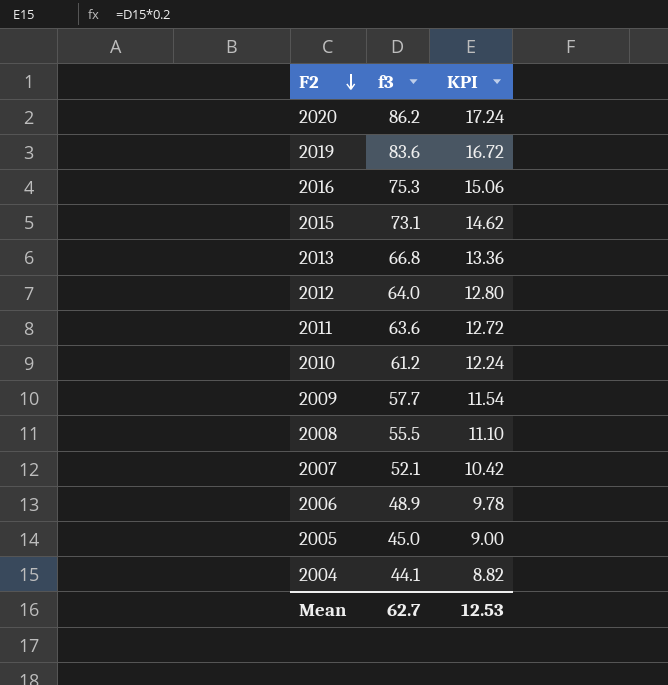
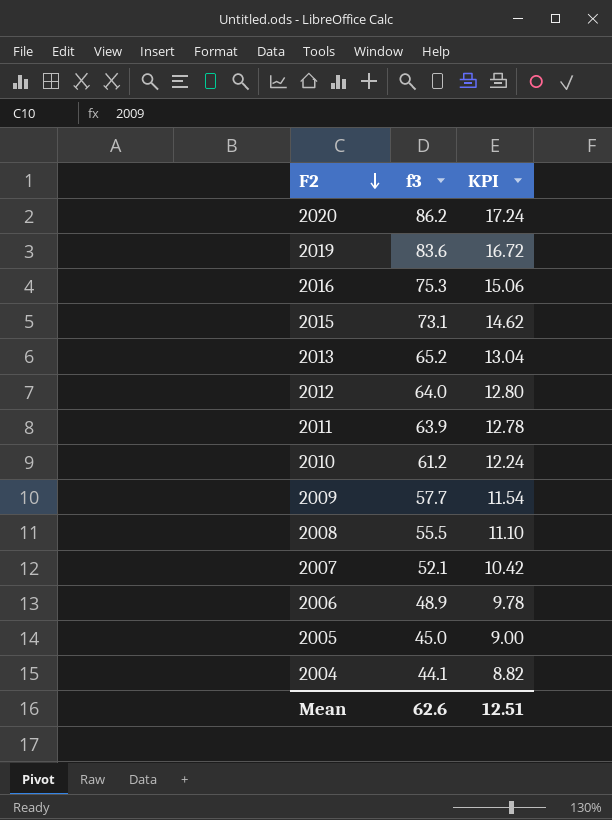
2013 | f3: 66.8 -> 65.2
2013 | KPI: 13.36 -> 13.04
2011 | f3: 63.6 -> 63.9
2011 | KPI: 12.72 -> 12.78
Mean | f3: 62.7 -> 62.6
Mean | KPI: 12.53 -> 12.51

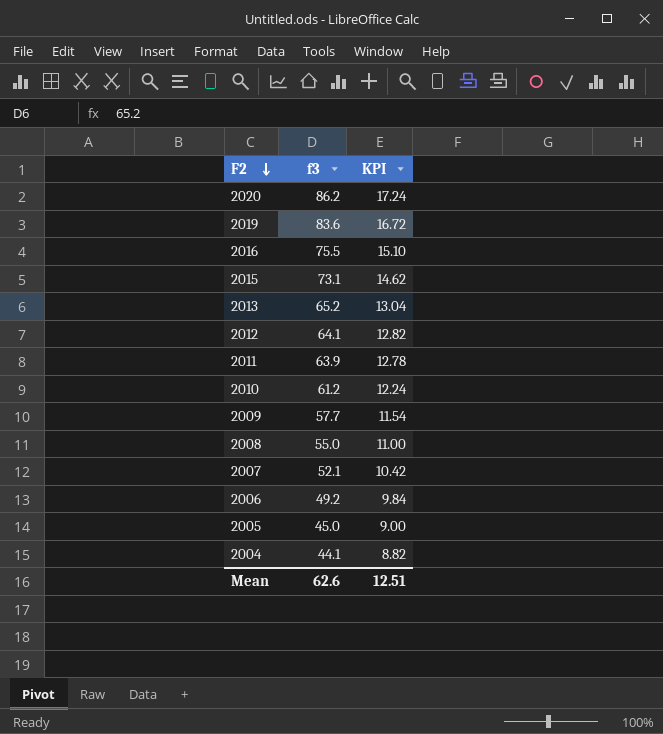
2016 | f3: 75.3 -> 75.5
2016 | KPI: 15.06 -> 15.10
2012 | f3: 64.0 -> 64.1
2012 | KPI: 12.80 -> 12.82
2008 | f3: 55.5 -> 55.0
2008 | KPI: 11.10 -> 11.00
2006 | f3: 48.9 -> 49.2
2006 | KPI: 9.78 -> 9.84

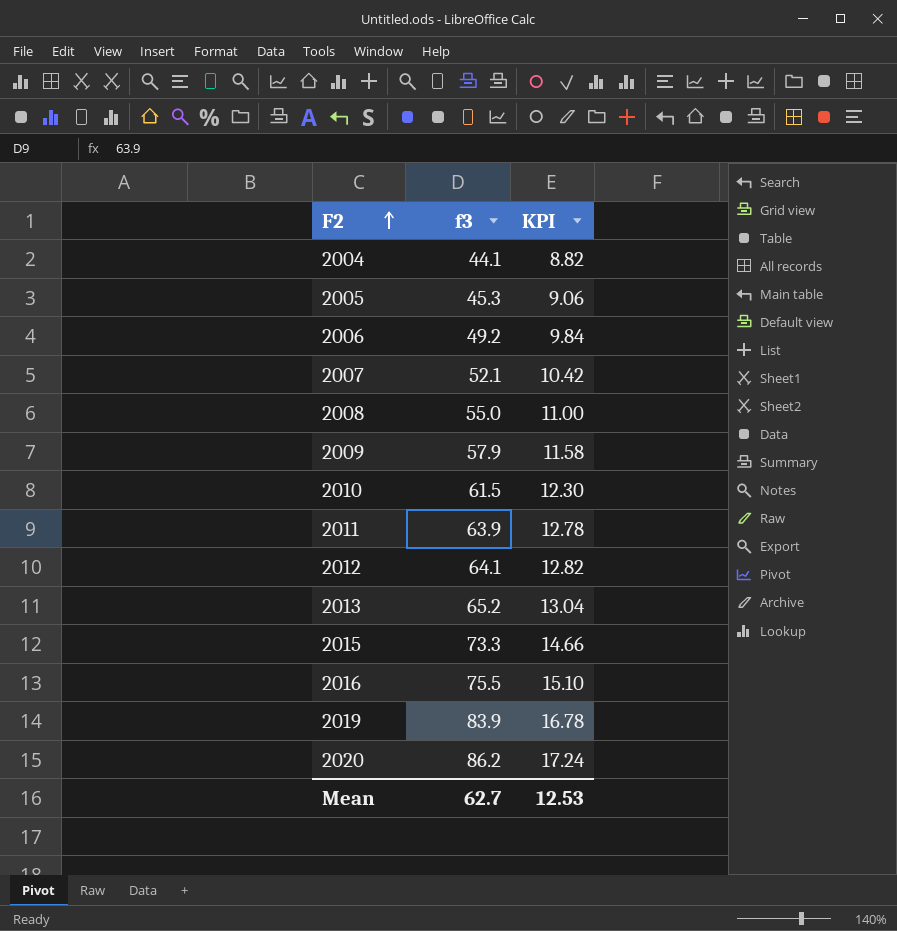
row order: F2 descending -> F2 ascending
2005 | f3: 45.0 -> 45.3
2005 | KPI: 9.00 -> 9.06
2009 | f3: 57.7 -> 57.9
2009 | KPI: 11.54 -> 11.58
2010 | f3: 61.2 -> 61.5
2010 | KPI: 12.24 -> 12.30
2015 | f3: 73.1 -> 73.3
2015 | KPI: 14.62 -> 14.66
2019 | f3: 83.6 -> 83.9
2019 | KPI: 16.72 -> 16.78
Mean | f3: 62.6 -> 62.7
Mean | KPI: 12.51 -> 12.53

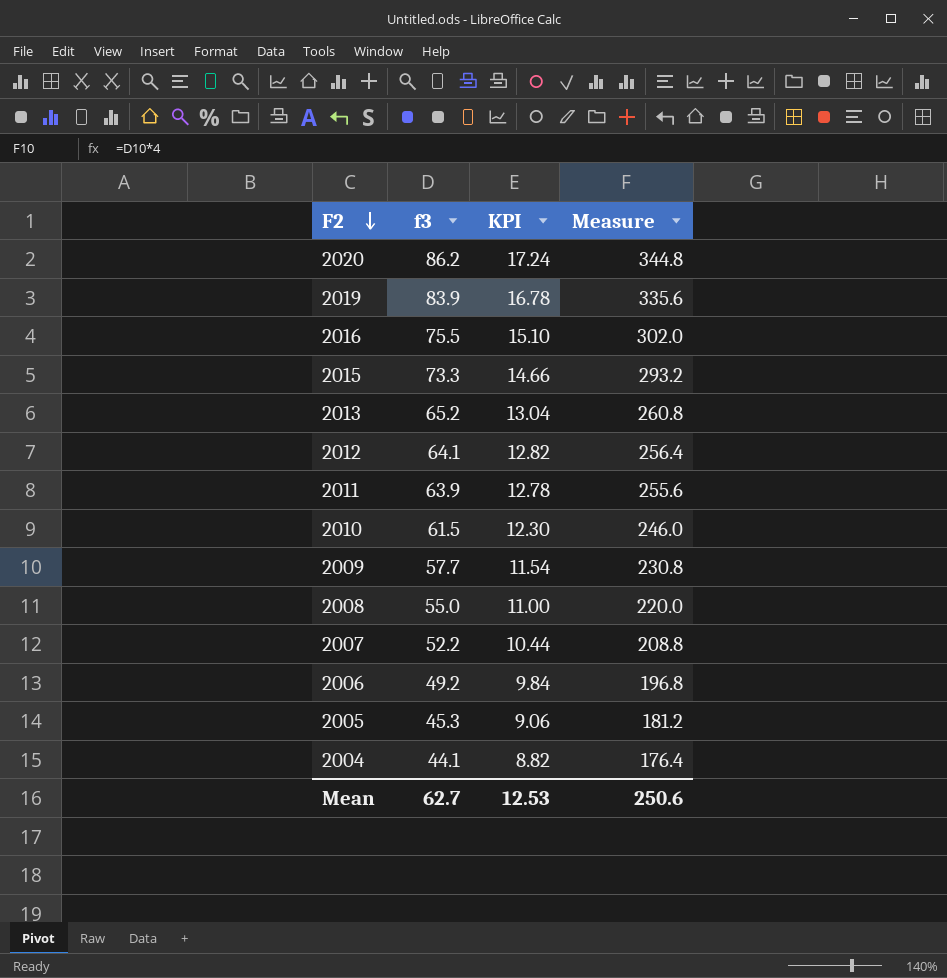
row order: F2 ascending -> F2 descending
column Measure | formula: none -> [f3] * 4
2009 | f3: 57.9 -> 57.7
2009 | KPI: 11.58 -> 11.54
2007 | f3: 52.1 -> 52.2
2007 | KPI: 10.42 -> 10.44

